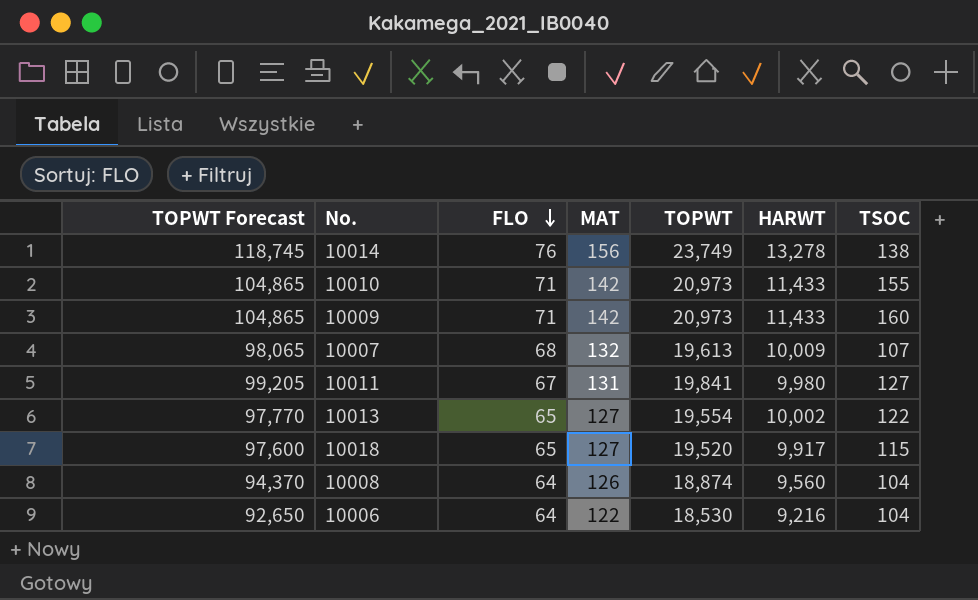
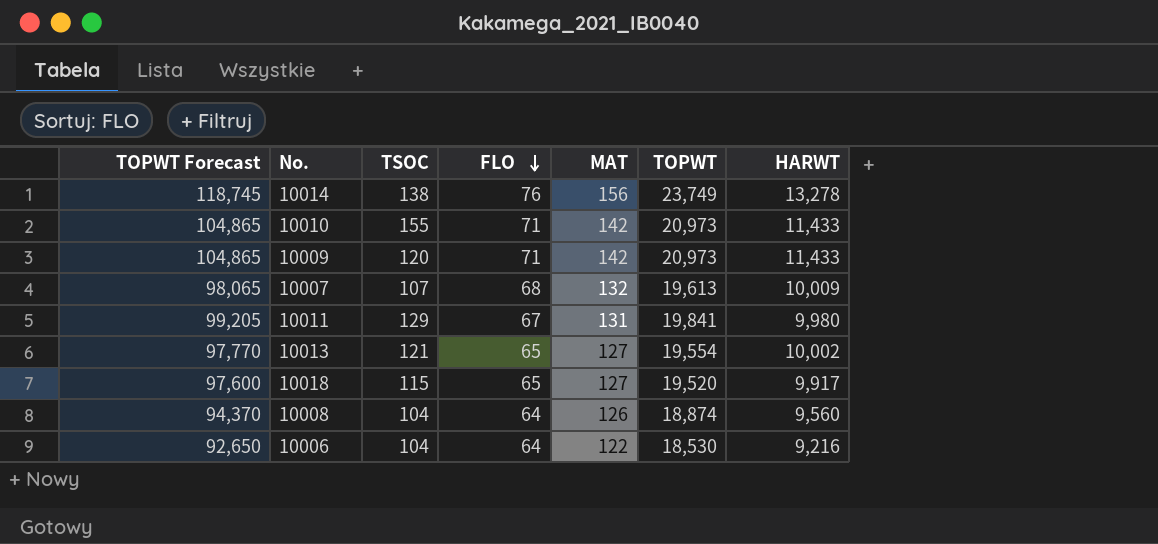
column TSOC | position: 7 -> 3
10009 | TSOC: 160 -> 120
10011 | TSOC: 127 -> 129
10013 | TSOC: 122 -> 121

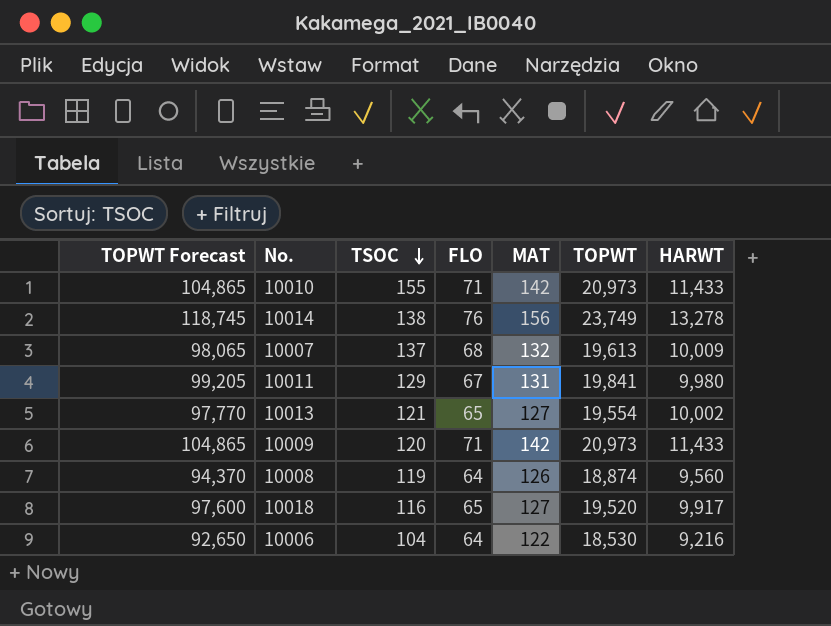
row order: FLO descending -> TSOC descending
10007 | TSOC: 107 -> 137
10008 | TSOC: 104 -> 119
10018 | TSOC: 115 -> 116

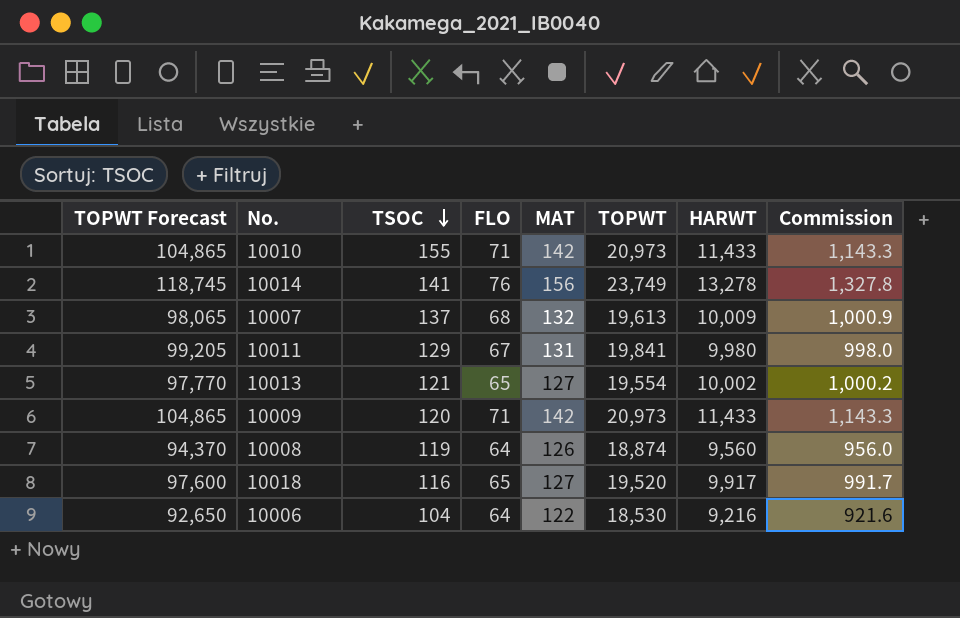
column Commission | formula: none -> [HARWT] * 0.1
10014 | TSOC: 138 -> 141

